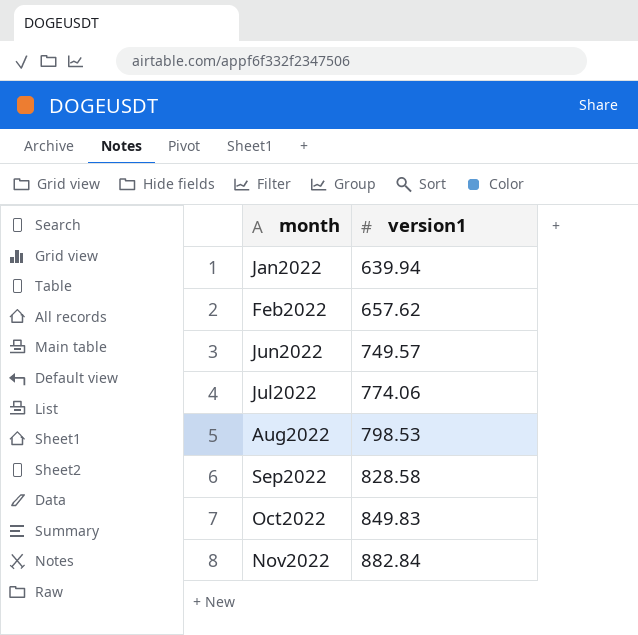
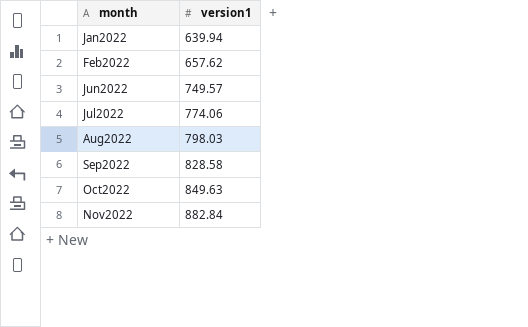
Aug2022 | version1: 798.53 -> 798.03
Oct2022 | version1: 849.83 -> 849.63

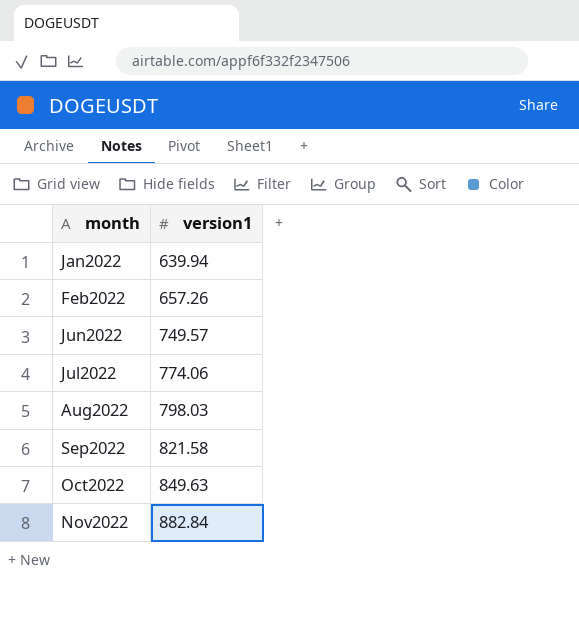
Feb2022 | version1: 657.62 -> 657.26
Sep2022 | version1: 828.58 -> 821.58

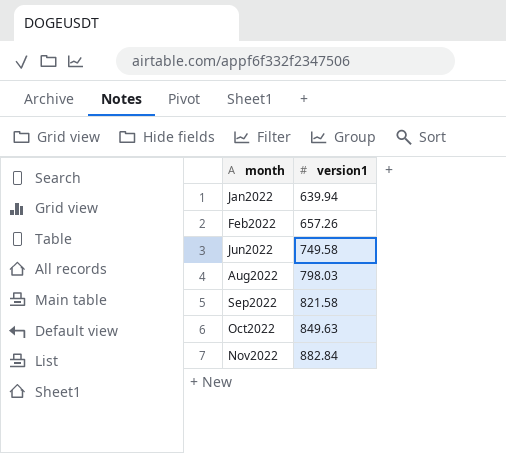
row Jul2022: 774.06 -> none
Jun2022 | version1: 749.57 -> 749.58

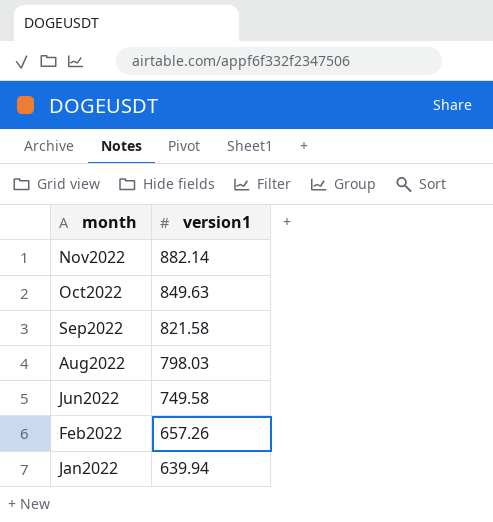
row order: month ascending -> month descending
Nov2022 | version1: 882.84 -> 882.14

